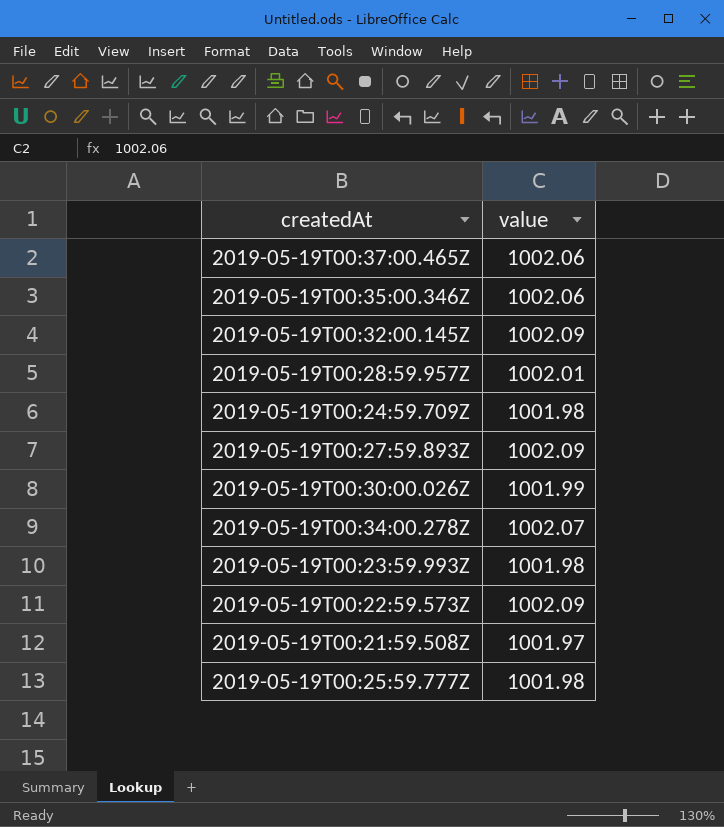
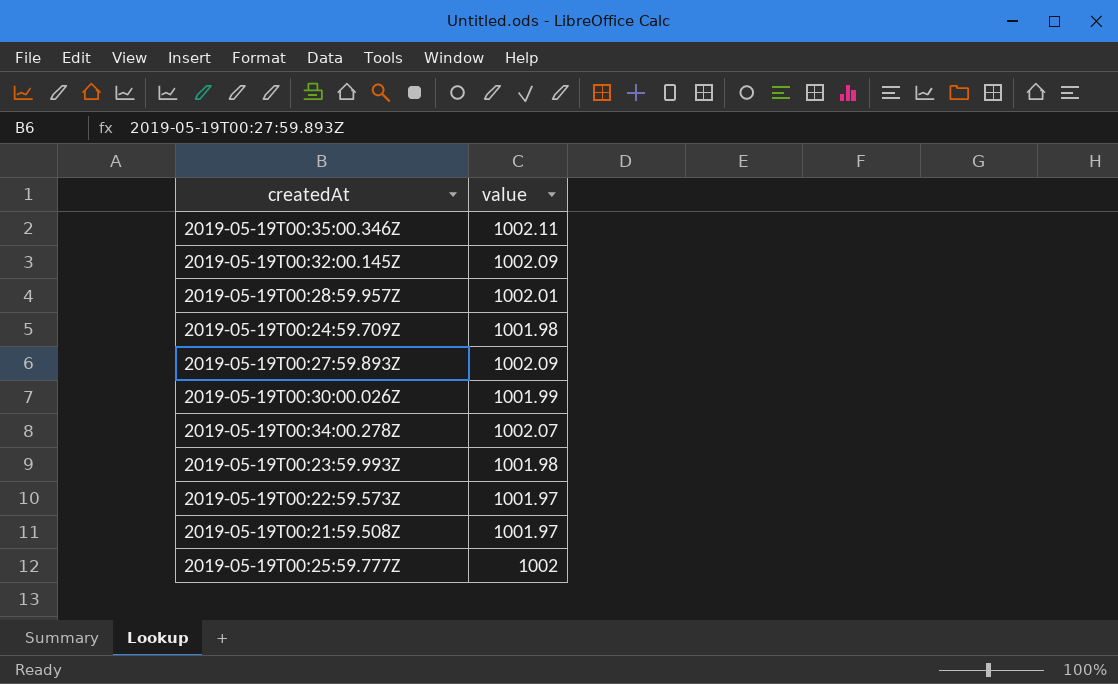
row 2019-05-19T00:37:00.465Z: 1002.06 -> none
2019-05-19T00:35:00.346Z | value: 1002.06 -> 1002.11
2019-05-19T00:22:59.573Z | value: 1002.09 -> 1001.97
2019-05-19T00:25:59.777Z | value: 1001.98 -> 1002

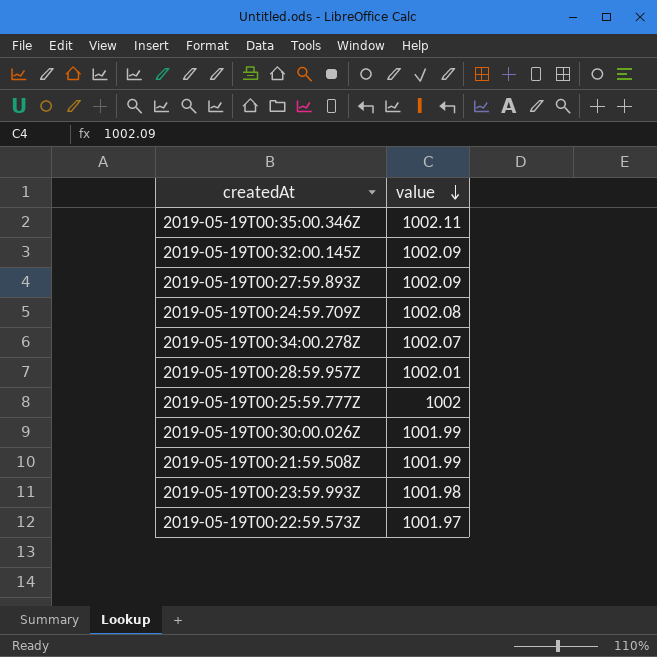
row order: none -> value descending
2019-05-19T00:24:59.709Z | value: 1001.98 -> 1002.08
2019-05-19T00:21:59.508Z | value: 1001.97 -> 1001.99

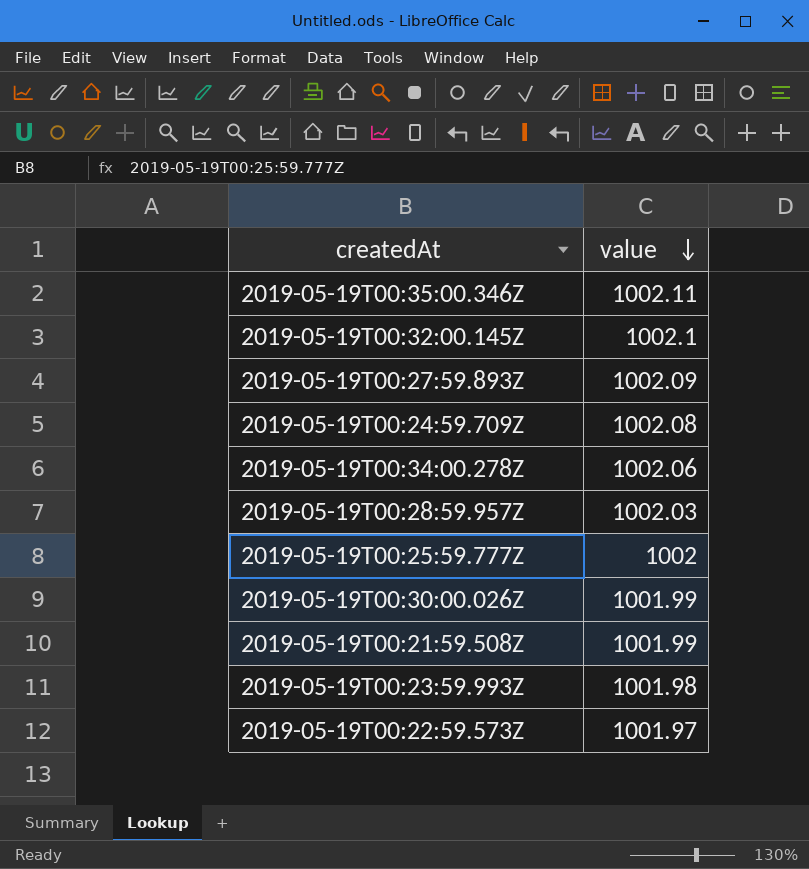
2019-05-19T00:32:00.145Z | value: 1002.09 -> 1002.1
2019-05-19T00:34:00.278Z | value: 1002.07 -> 1002.06
2019-05-19T00:28:59.957Z | value: 1002.01 -> 1002.03

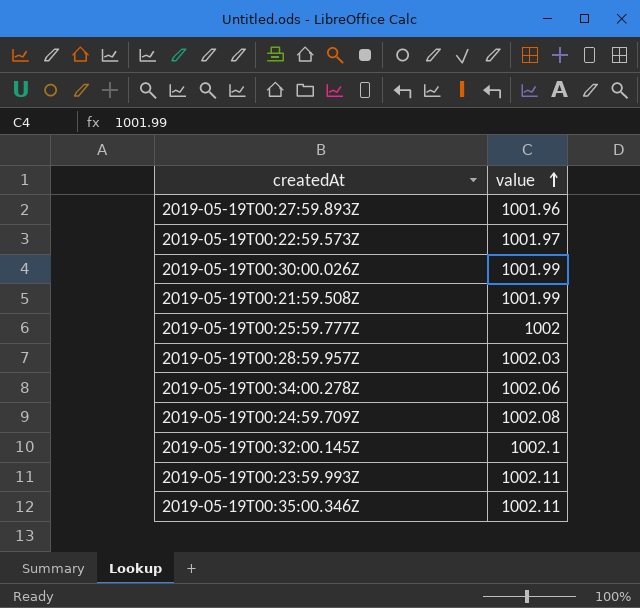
row order: value descending -> value ascending
2019-05-19T00:27:59.893Z | value: 1002.09 -> 1001.96
2019-05-19T00:23:59.993Z | value: 1001.98 -> 1002.11

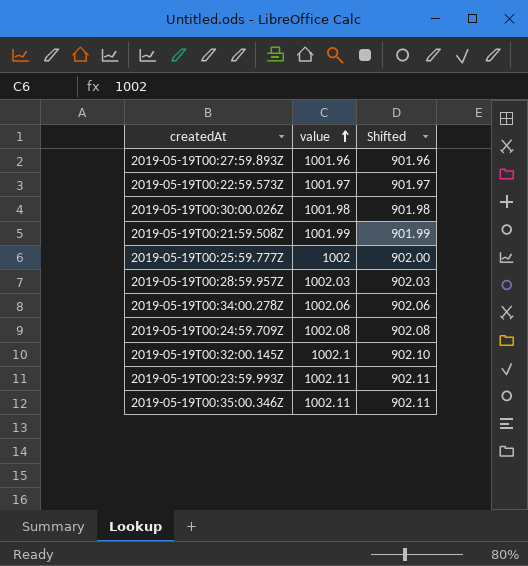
column Shifted | formula: none -> [value] - 100
2019-05-19T00:30:00.026Z | value: 1001.99 -> 1001.98

